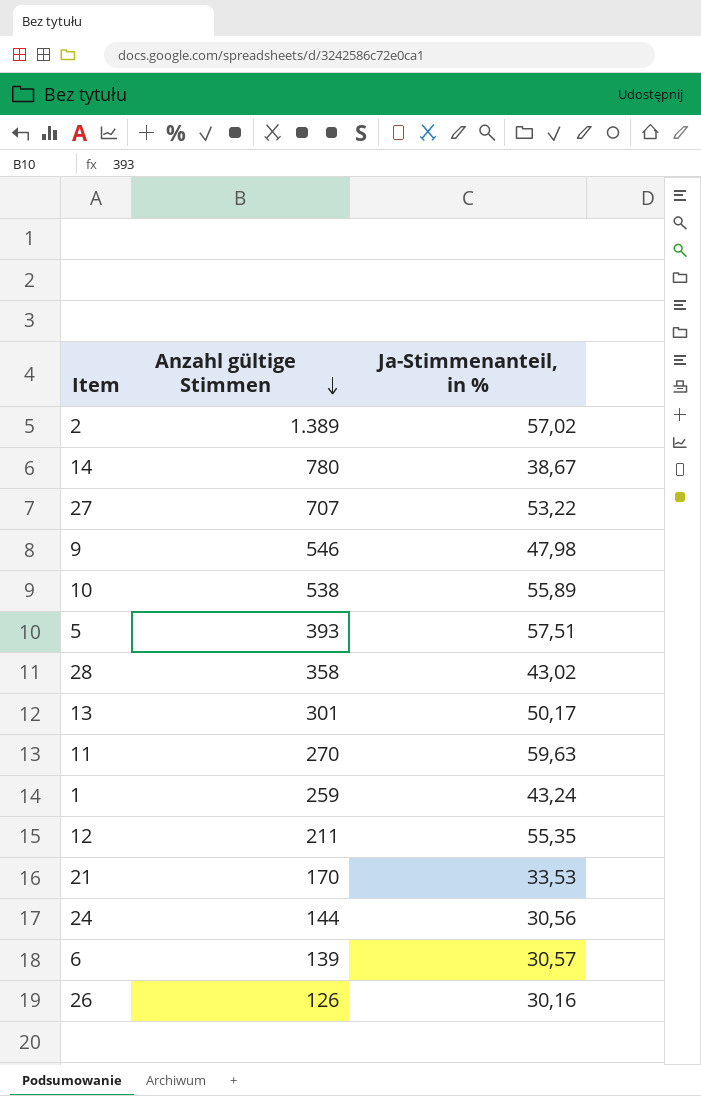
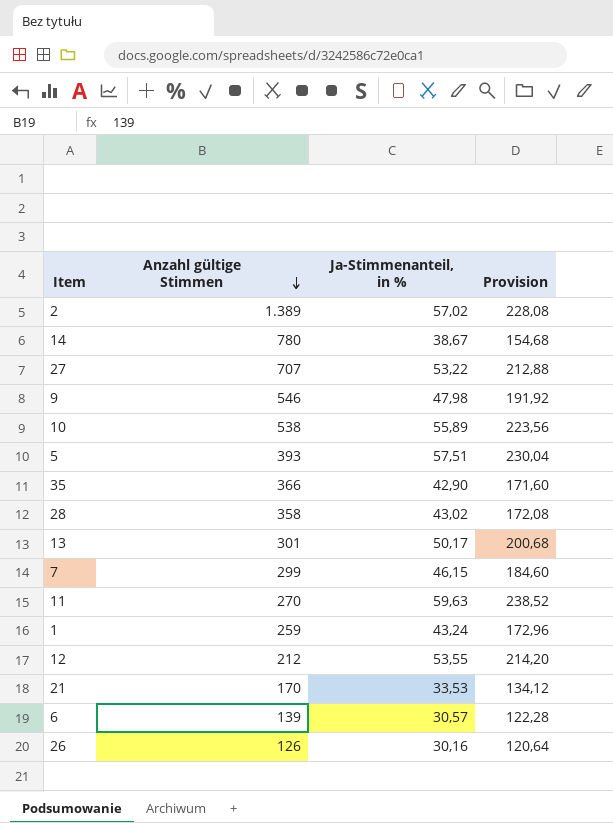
column Provision | formula: none -> [Ja-Stimmenanteil, in %] * 4
row 24: 144 | 30,56 -> none
row 35: none -> 366 | 42,90 | 171,60
row 7: none -> 299 | 46,15 | 184,60
12 | Anzahl gültige Stimmen: 211 -> 212
12 | Ja-Stimmenanteil, in %: 55,35 -> 53,55

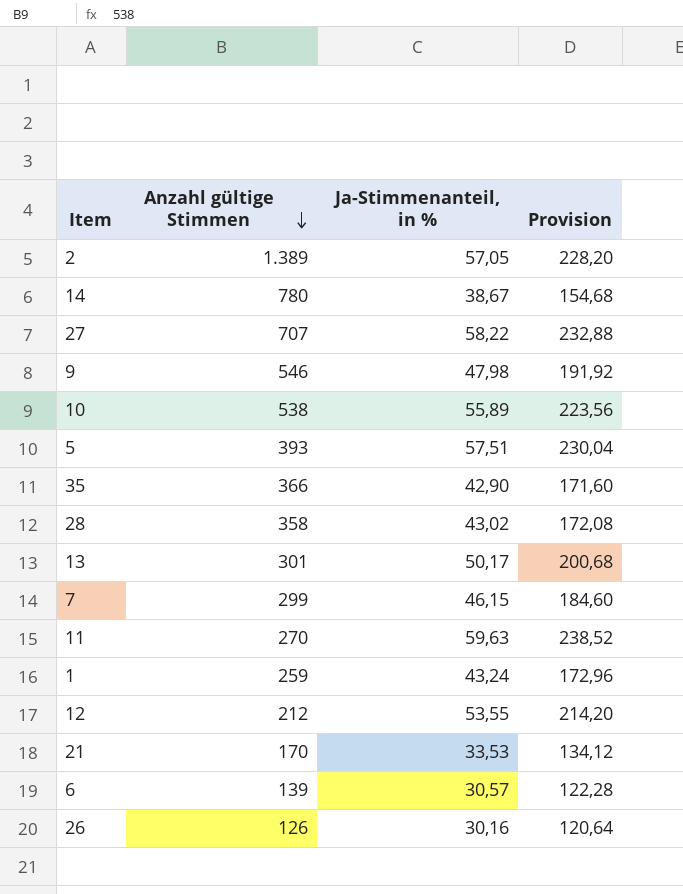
2 | Ja-Stimmenanteil, in %: 57,02 -> 57,05
2 | Provision: 228,08 -> 228,20
27 | Ja-Stimmenanteil, in %: 53,22 -> 58,22
27 | Provision: 212,88 -> 232,88

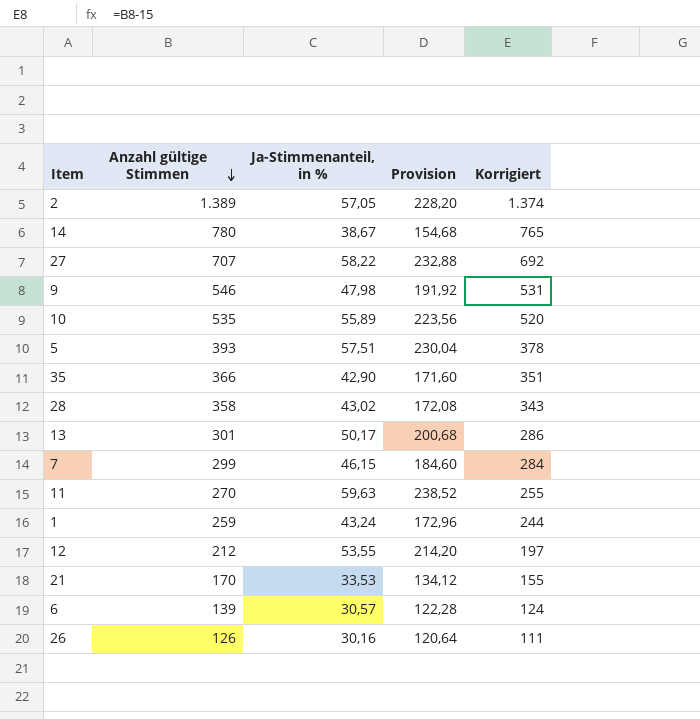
column Korrigiert | formula: none -> [Anzahl gültige Stimmen] - 15
10 | Anzahl gültige Stimmen: 538 -> 535

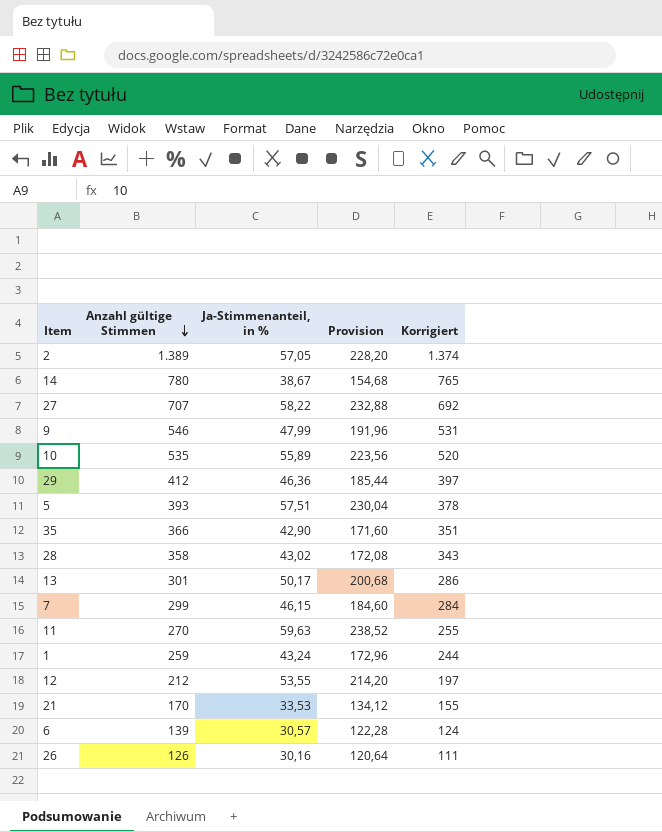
9 | Ja-Stimmenanteil, in %: 47,98 -> 47,99
9 | Provision: 191,92 -> 191,96
row 29: none -> 412 | 46,36 | 185,44 | 397

